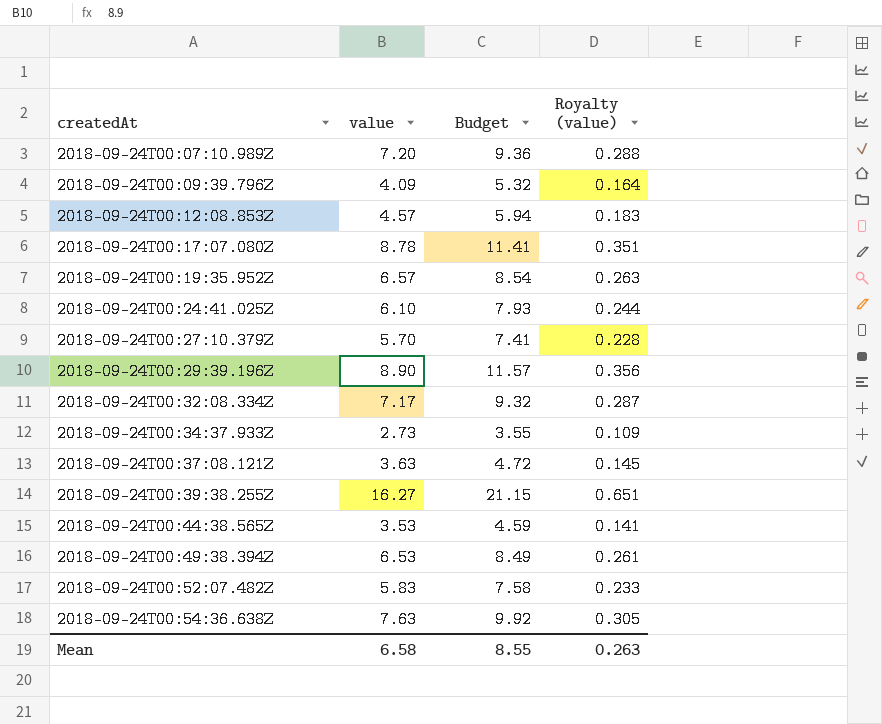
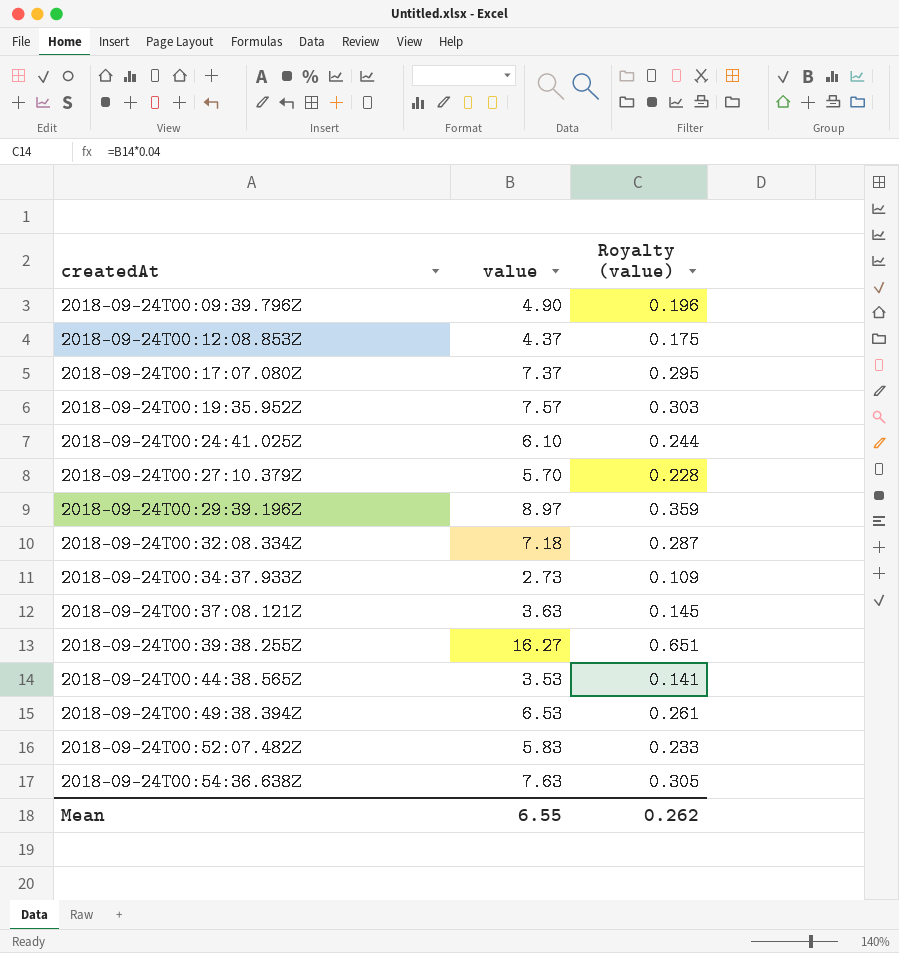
column Budget | formula: [value] * 1.3 -> none
row 2018-09-24T00:07:10.989Z: 7.20 | 9.36 | 0.288 -> none
2018-09-24T00:09:39.796Z | value: 4.09 -> 4.90
2018-09-24T00:09:39.796Z | Royalty (value): 0.164 -> 0.196
2018-09-24T00:12:08.853Z | value: 4.57 -> 4.37
2018-09-24T00:12:08.853Z | Royalty (value): 0.183 -> 0.175
2018-09-24T00:17:07.080Z | value: 8.78 -> 7.37
2018-09-24T00:17:07.080Z | Royalty (value): 0.351 -> 0.295
2018-09-24T00:19:35.952Z | value: 6.57 -> 7.57
2018-09-24T00:19:35.952Z | Royalty (value): 0.263 -> 0.303
2018-09-24T00:29:39.196Z | value: 8.90 -> 8.97
2018-09-24T00:29:39.196Z | Royalty (value): 0.356 -> 0.359
2018-09-24T00:32:08.334Z | value: 7.17 -> 7.18
Mean | value: 6.58 -> 6.55
Mean | Royalty (value): 0.263 -> 0.262

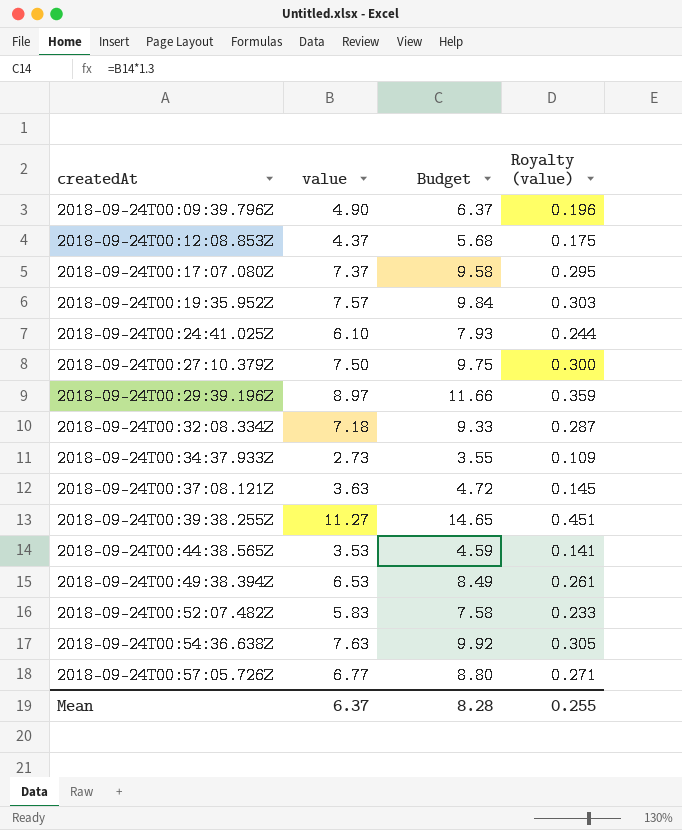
column Budget | formula: none -> [value] * 1.3
2018-09-24T00:27:10.379Z | value: 5.70 -> 7.50
2018-09-24T00:27:10.379Z | Royalty (value): 0.228 -> 0.300
2018-09-24T00:39:38.255Z | value: 16.27 -> 11.27
2018-09-24T00:39:38.255Z | Royalty (value): 0.651 -> 0.451
row 2018-09-24T00:57:05.726Z: none -> 6.77 | 8.80 | 0.271
Mean | value: 6.55 -> 6.37
Mean | Royalty (value): 0.262 -> 0.255

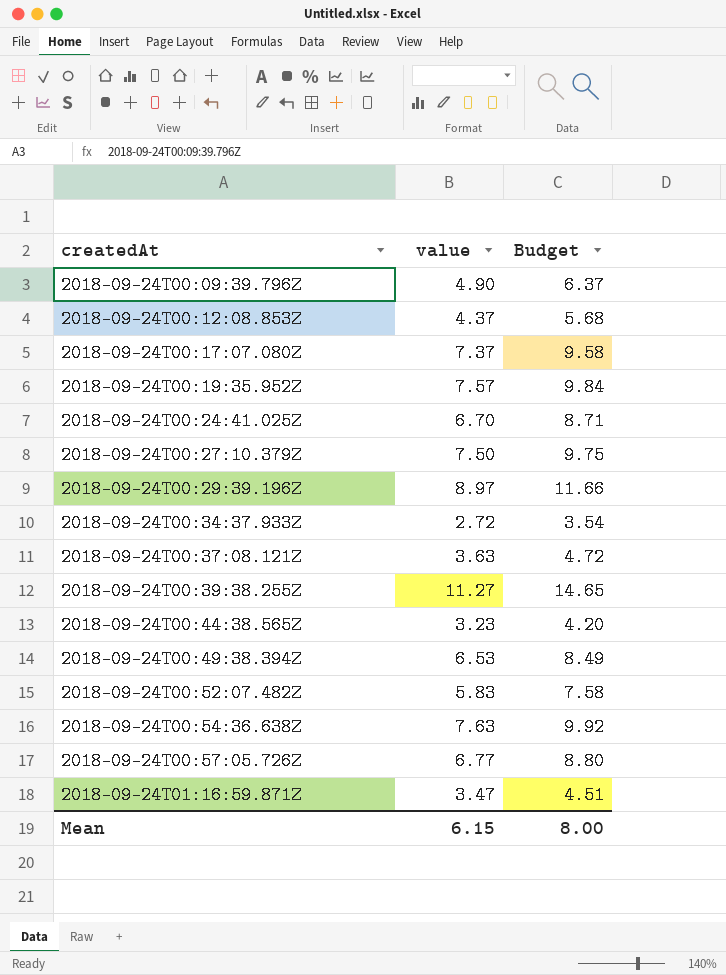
column Royalty (value) | formula: [value] * 0.04 -> none
row 2018-09-24T00:32:08.334Z: 7.18 | 9.33 | 0.287 -> none
2018-09-24T00:24:41.025Z | value: 6.10 -> 6.70
2018-09-24T00:24:41.025Z | Budget: 7.93 -> 8.71
2018-09-24T00:34:37.933Z | value: 2.73 -> 2.72
2018-09-24T00:34:37.933Z | Budget: 3.55 -> 3.54
2018-09-24T00:44:38.565Z | value: 3.53 -> 3.23
2018-09-24T00:44:38.565Z | Budget: 4.59 -> 4.20
row 2018-09-24T01:16:59.871Z: none -> 3.47 | 4.51
Mean | value: 6.37 -> 6.15
Mean | Budget: 8.28 -> 8.00

